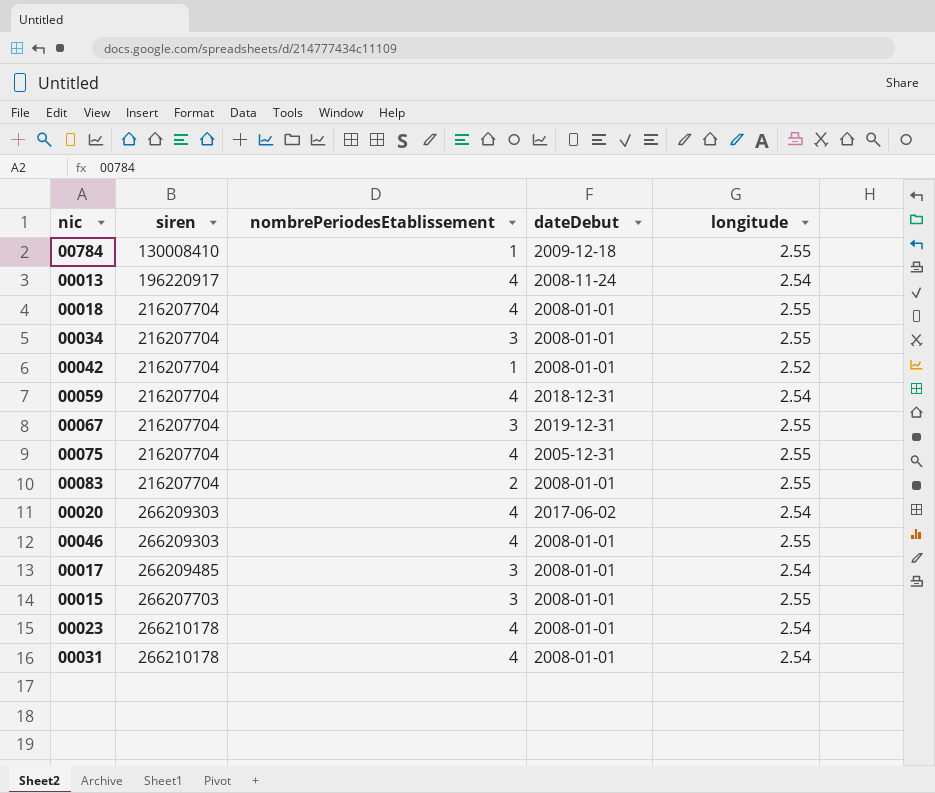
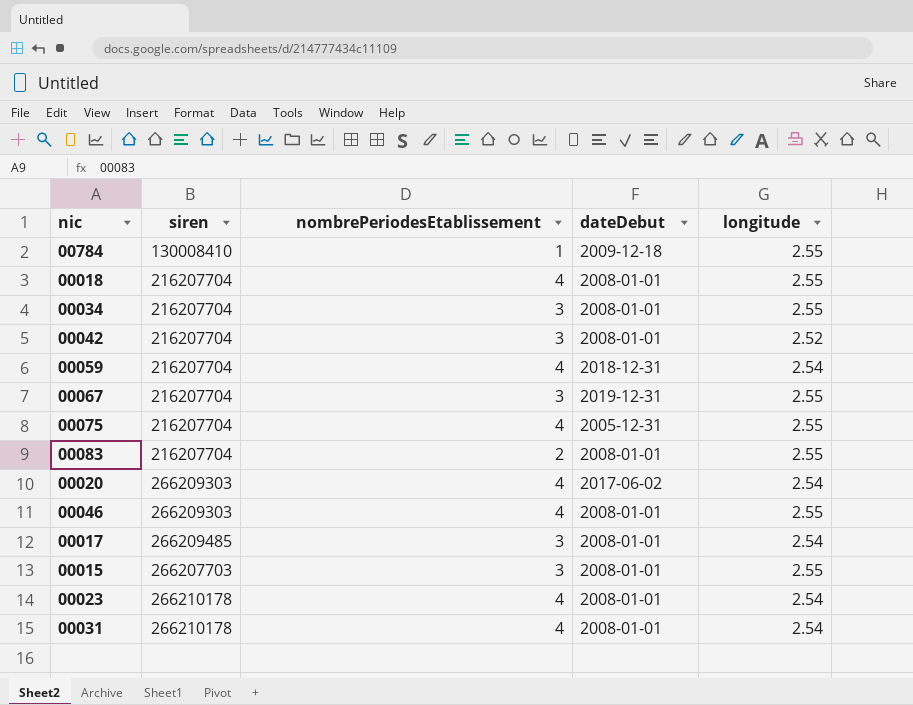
row 00013: 196220917 | 4 | 2008-11-24 | 2.54 -> none
00042 | nombrePeriodesEtablissement: 1 -> 3

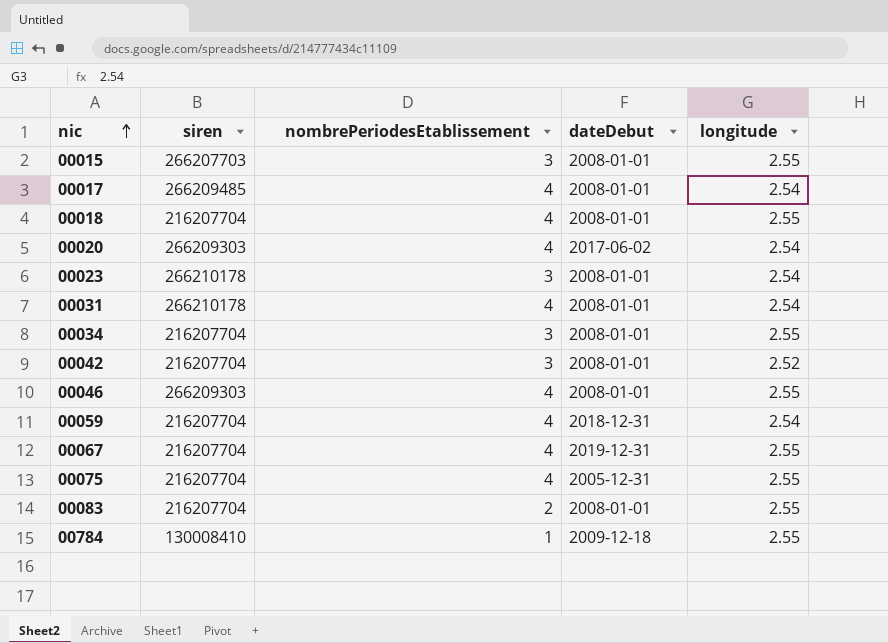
row order: none -> nic ascending
00017 | nombrePeriodesEtablissement: 3 -> 4
00023 | nombrePeriodesEtablissement: 4 -> 3
00067 | nombrePeriodesEtablissement: 3 -> 4

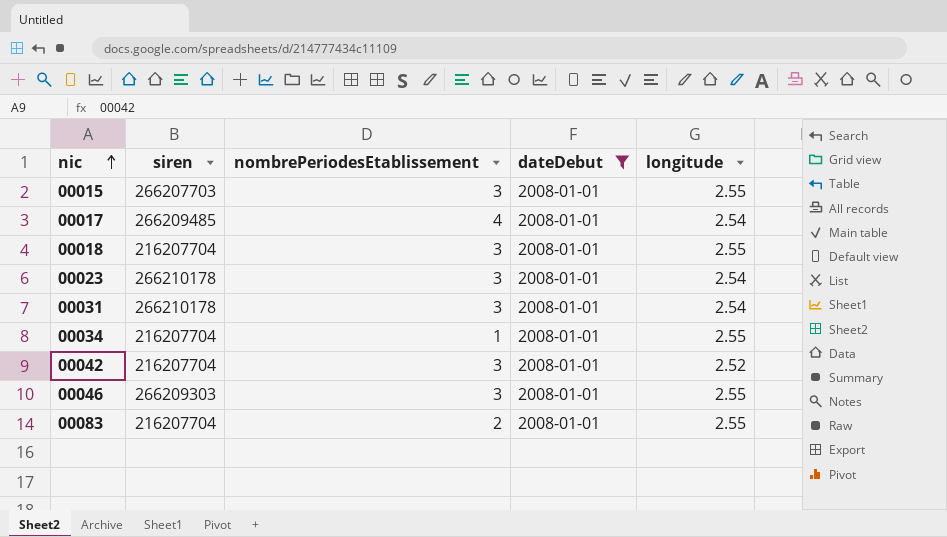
filter: none -> dateDebut = 2008-01-01
00018 | nombrePeriodesEtablissement: 4 -> 3
00031 | nombrePeriodesEtablissement: 4 -> 3
00034 | nombrePeriodesEtablissement: 3 -> 1
00046 | nombrePeriodesEtablissement: 4 -> 3

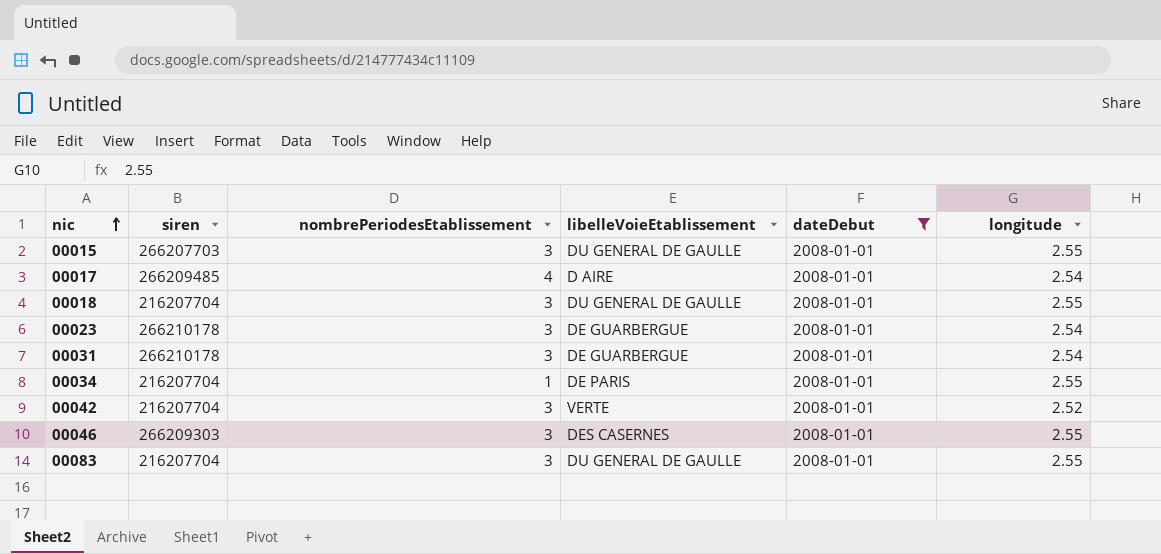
column libelleVoieEtablissement | position: none -> 4
00083 | nombrePeriodesEtablissement: 2 -> 3

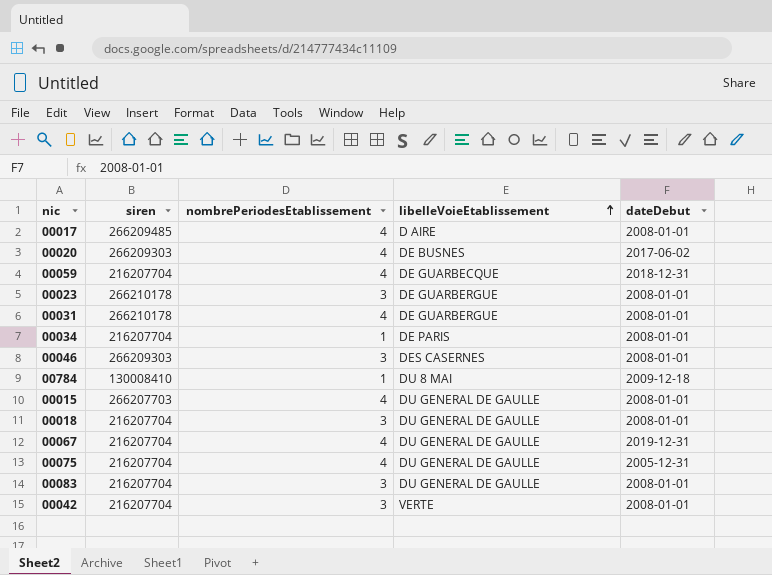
filter: dateDebut = 2008-01-01 -> none
row order: nic ascending -> libelleVoieEtablissement ascending
column longitude | position: 6 -> none
00031 | nombrePeriodesEtablissement: 3 -> 4
00015 | nombrePeriodesEtablissement: 3 -> 4

